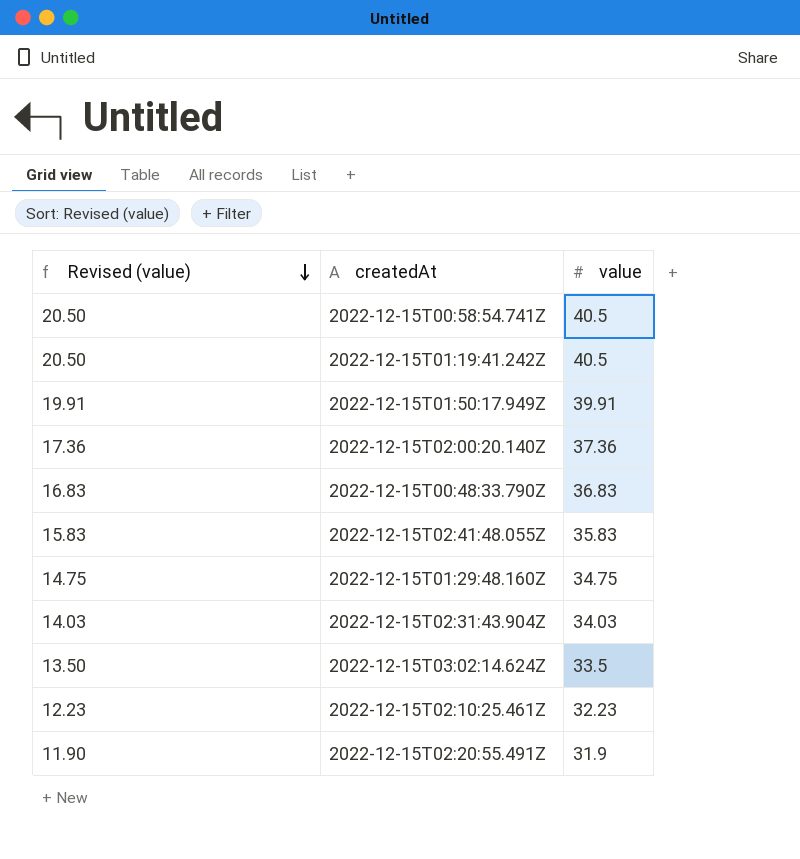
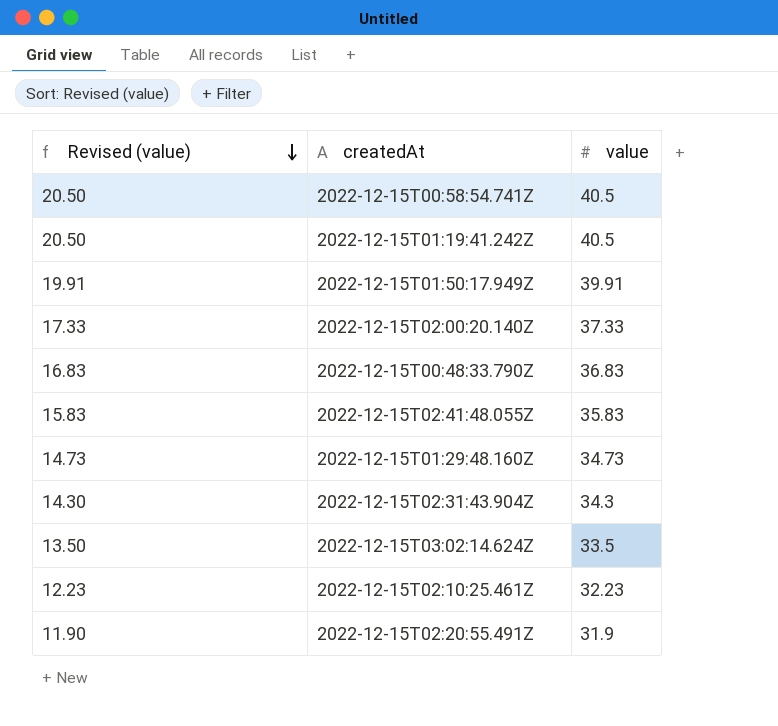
2022-12-15T02:00:20.140Z | Revised (value): 17.36 -> 17.33
2022-12-15T02:00:20.140Z | value: 37.36 -> 37.33
2022-12-15T01:29:48.160Z | Revised (value): 14.75 -> 14.73
2022-12-15T01:29:48.160Z | value: 34.75 -> 34.73
2022-12-15T02:31:43.904Z | Revised (value): 14.03 -> 14.30
2022-12-15T02:31:43.904Z | value: 34.03 -> 34.3

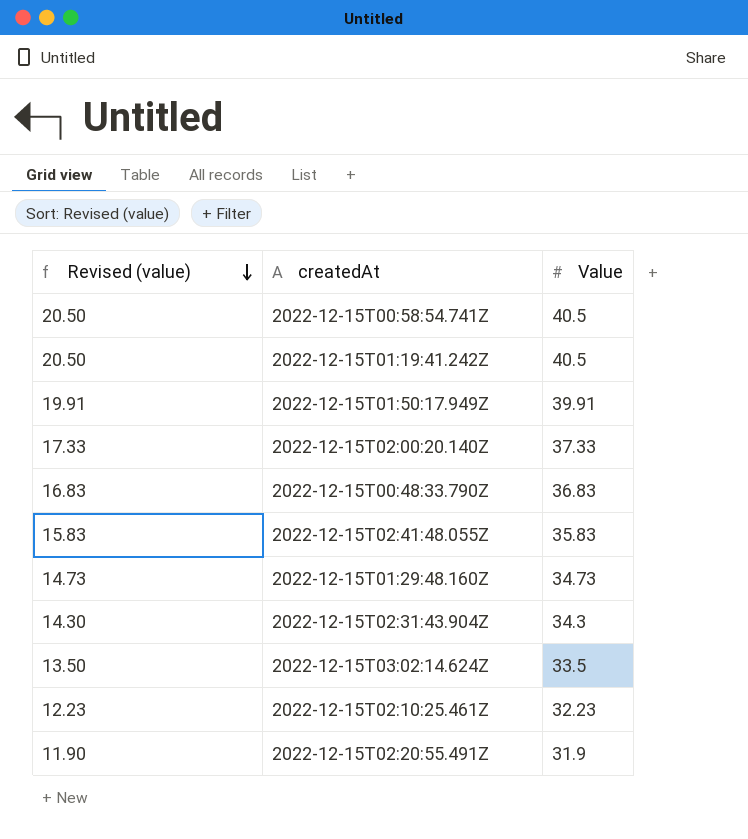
column name: value -> Value

